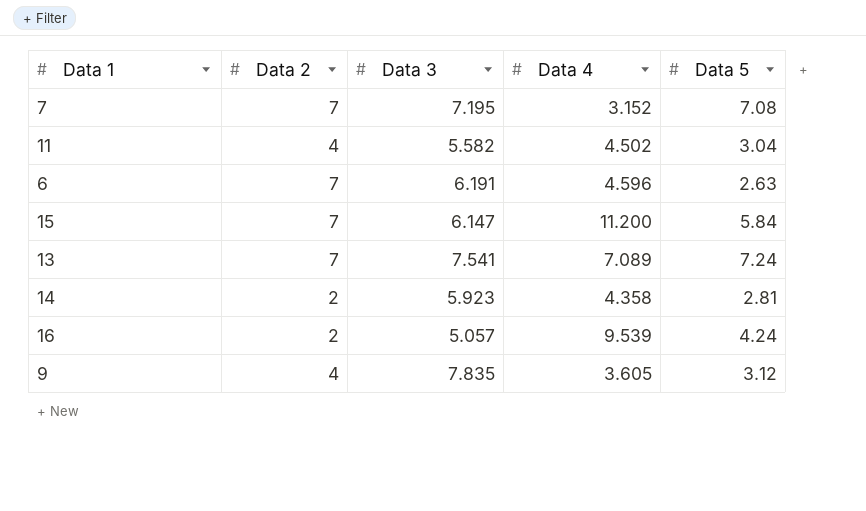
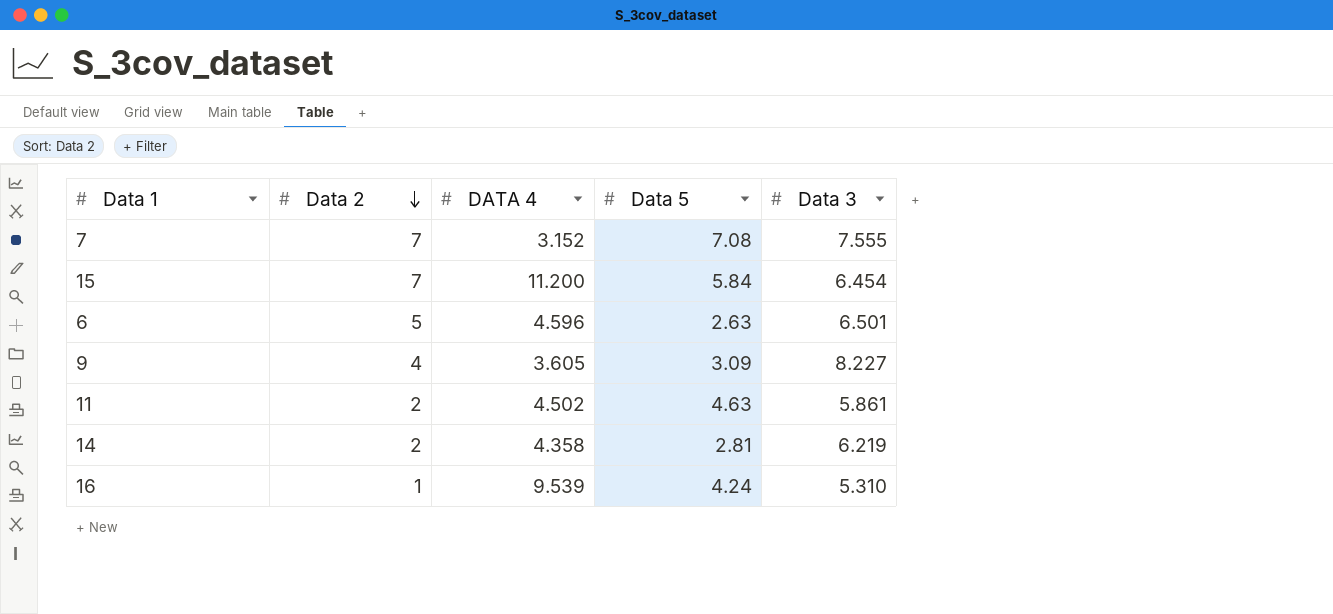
row order: none -> Data 2 descending
column name: Data 4 -> DATA 4
column Data 3 | position: 3 -> 5
row 13: 7 | 7.541 | 7.089 | 7.24 -> none
7 | Data 3: 7.195 -> 7.555
15 | Data 3: 6.147 -> 6.454
6 | Data 2: 7 -> 5
6 | Data 3: 6.191 -> 6.501
9 | Data 5: 3.12 -> 3.09
9 | Data 3: 7.835 -> 8.227
11 | Data 2: 4 -> 2
11 | Data 5: 3.04 -> 4.63
11 | Data 3: 5.582 -> 5.861
14 | Data 3: 5.923 -> 6.219
16 | Data 2: 2 -> 1
16 | Data 3: 5.057 -> 5.310

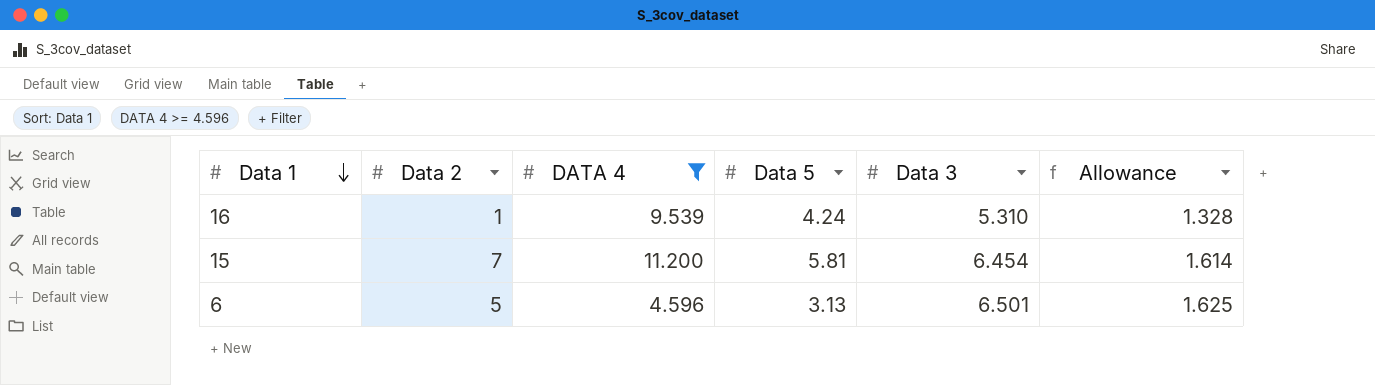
filter: none -> DATA 4 >= 4.596
row order: Data 2 descending -> Data 1 descending
column Allowance | formula: none -> [Data 3] * 0.25
15 | Data 5: 5.84 -> 5.81
6 | Data 5: 2.63 -> 3.13

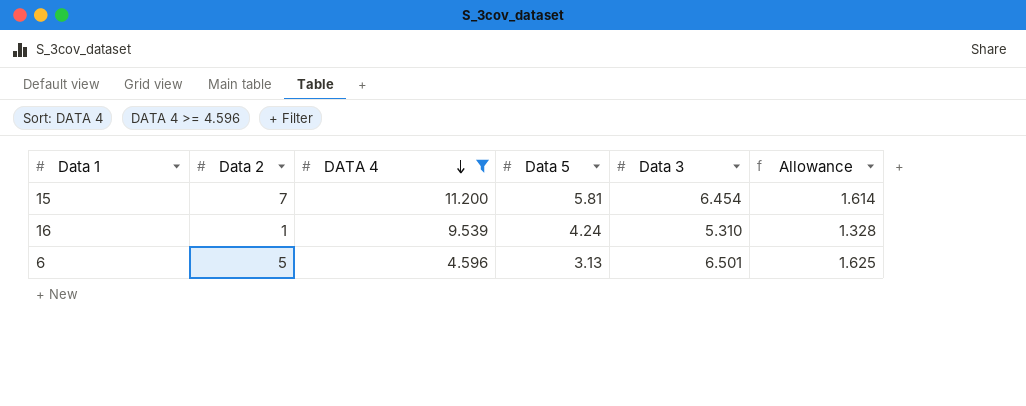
row order: Data 1 descending -> DATA 4 descending

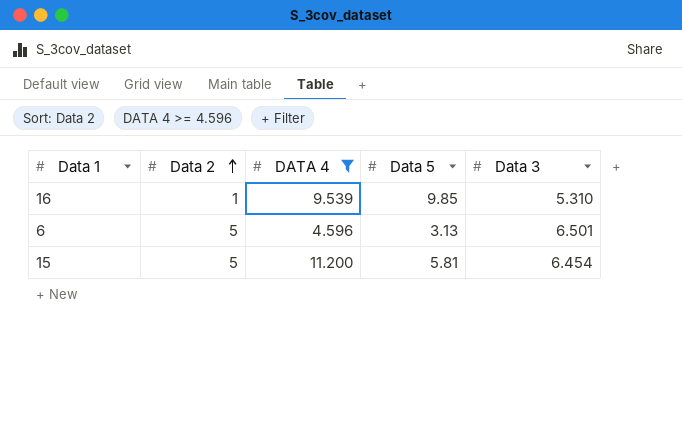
row order: DATA 4 descending -> Data 2 ascending
column Allowance | formula: [Data 3] * 0.25 -> none
16 | Data 5: 4.24 -> 9.85
15 | Data 2: 7 -> 5

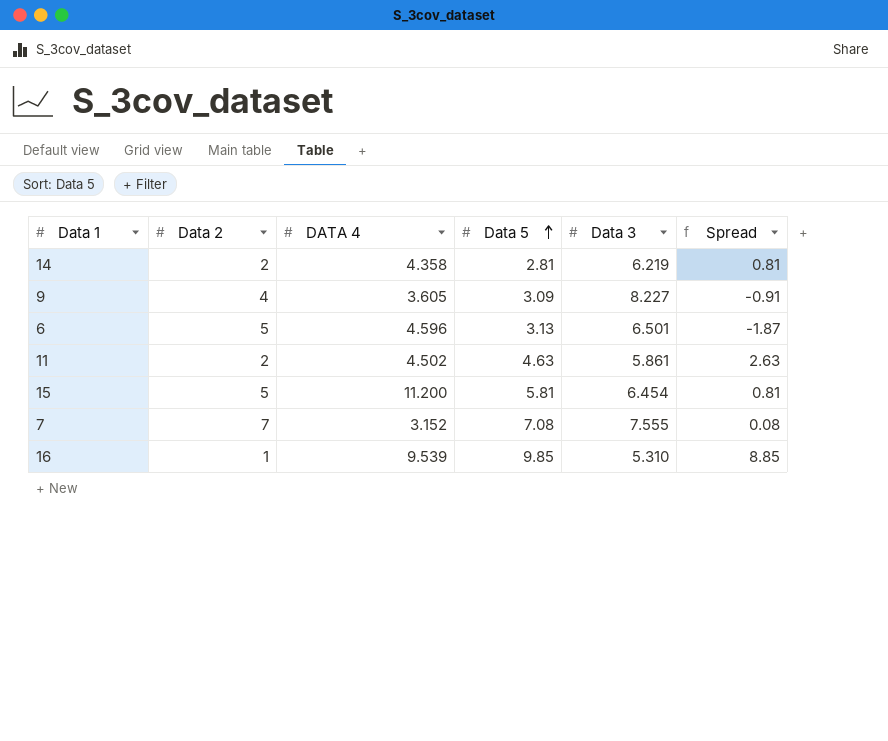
filter: DATA 4 >= 4.596 -> none
row order: Data 2 ascending -> Data 5 ascending
column Spread | formula: none -> [Data 5] - [Data 2]

